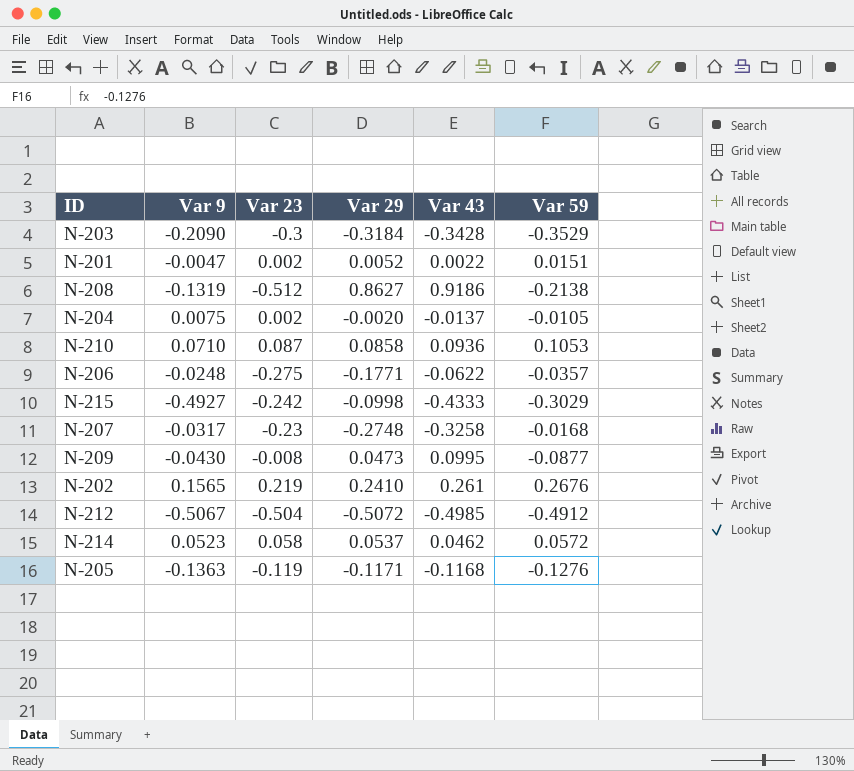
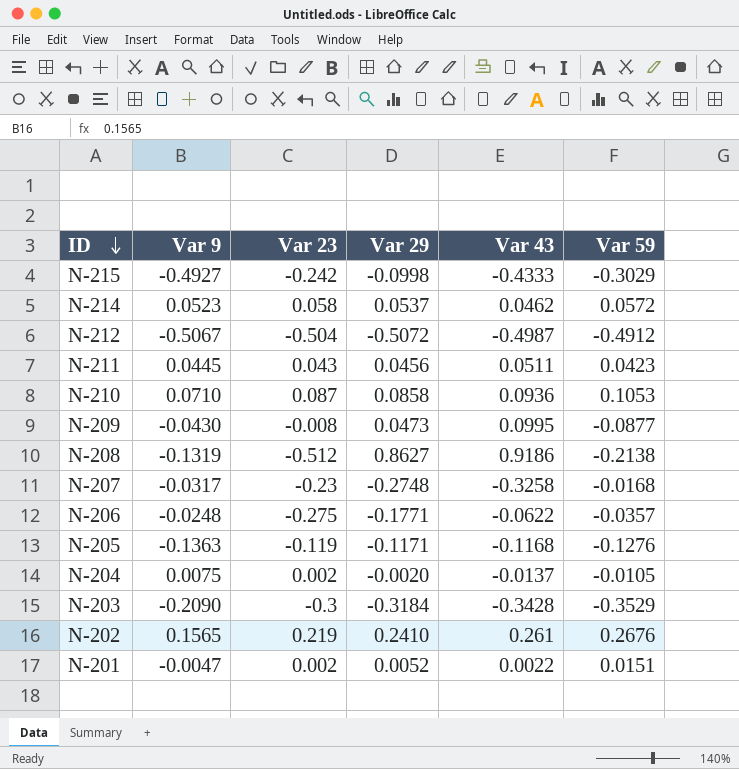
row order: none -> ID descending
N-212 | Var 43: -0.4985 -> -0.4987
row N-211: none -> 0.0445 | 0.043 | 0.0456 | 0.0511 | 0.0423

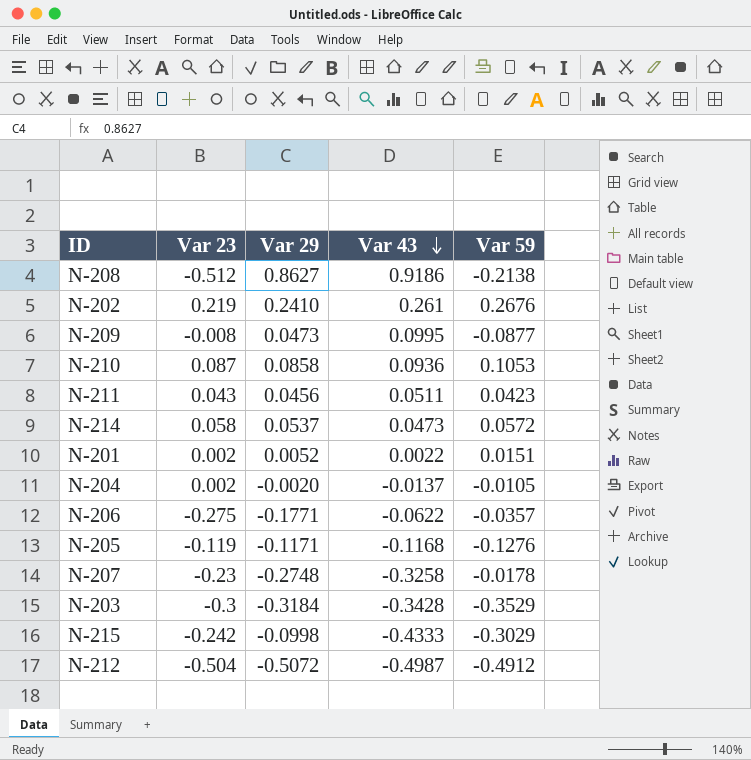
row order: ID descending -> Var 43 descending
column Var 9 | position: 2 -> none
N-214 | Var 43: 0.0462 -> 0.0473
N-207 | Var 59: -0.0168 -> -0.0178

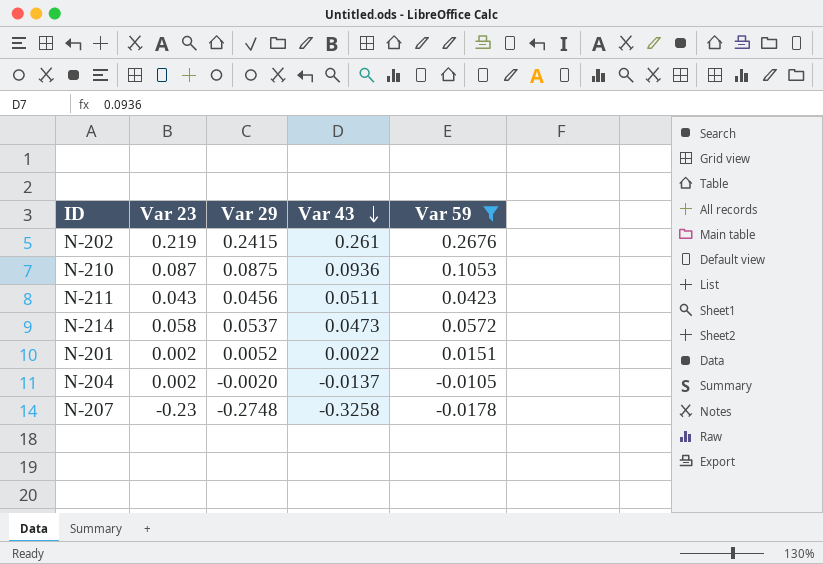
filter: none -> Var 59 >= -0.0178
N-202 | Var 29: 0.2410 -> 0.2415
N-210 | Var 29: 0.0858 -> 0.0875

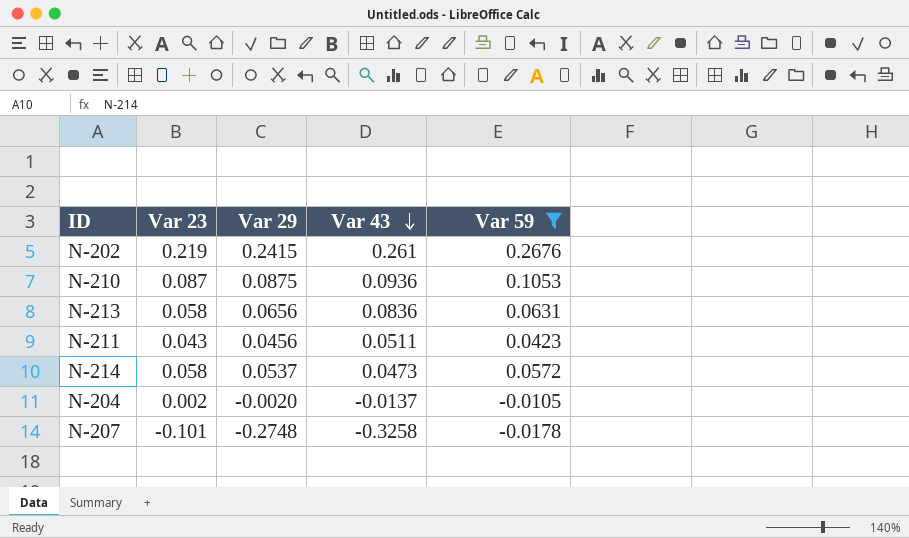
row N-201: 0.002 | 0.0052 | 0.0022 | 0.0151 -> none
row N-213: none -> 0.058 | 0.0656 | 0.0836 | 0.0631
N-207 | Var 23: -0.23 -> -0.101

